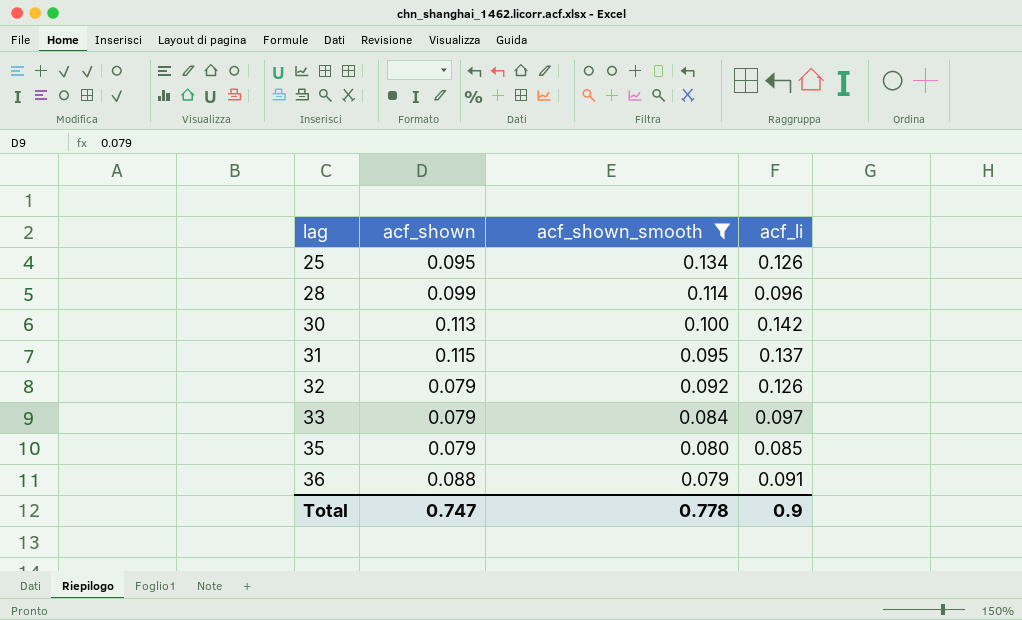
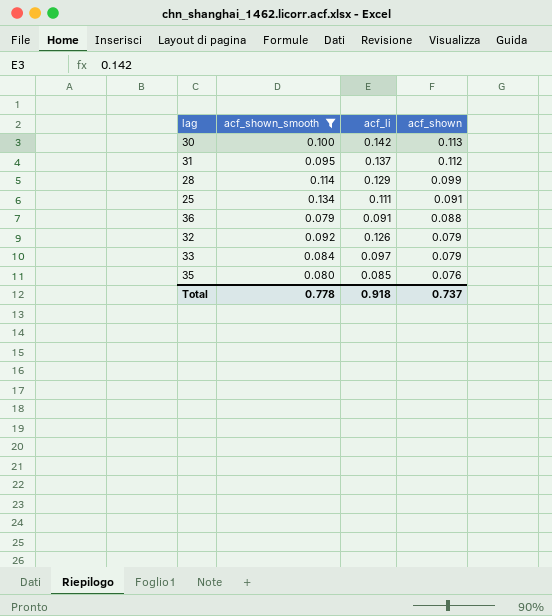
row order: lag ascending -> acf_shown descending
column acf_shown | position: 2 -> 4
31 | acf_shown: 0.115 -> 0.112
28 | acf_li: 0.096 -> 0.129
25 | acf_li: 0.126 -> 0.111
25 | acf_shown: 0.095 -> 0.091
35 | acf_shown: 0.079 -> 0.076
Total | acf_li: 0.9 -> 0.918
Total | acf_shown: 0.747 -> 0.737

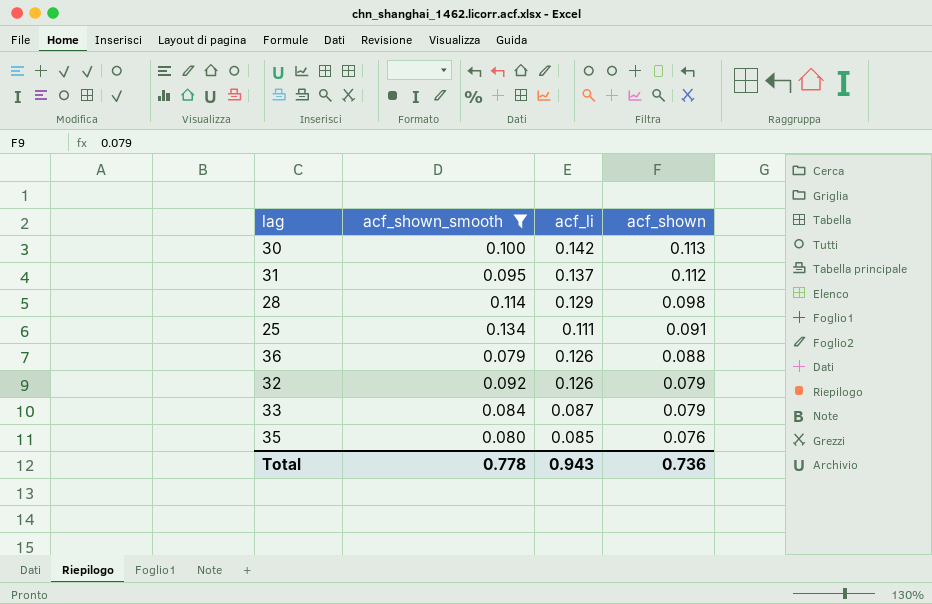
28 | acf_shown: 0.099 -> 0.098
36 | acf_li: 0.091 -> 0.126
33 | acf_li: 0.097 -> 0.087
Total | acf_li: 0.918 -> 0.943
Total | acf_shown: 0.737 -> 0.736

